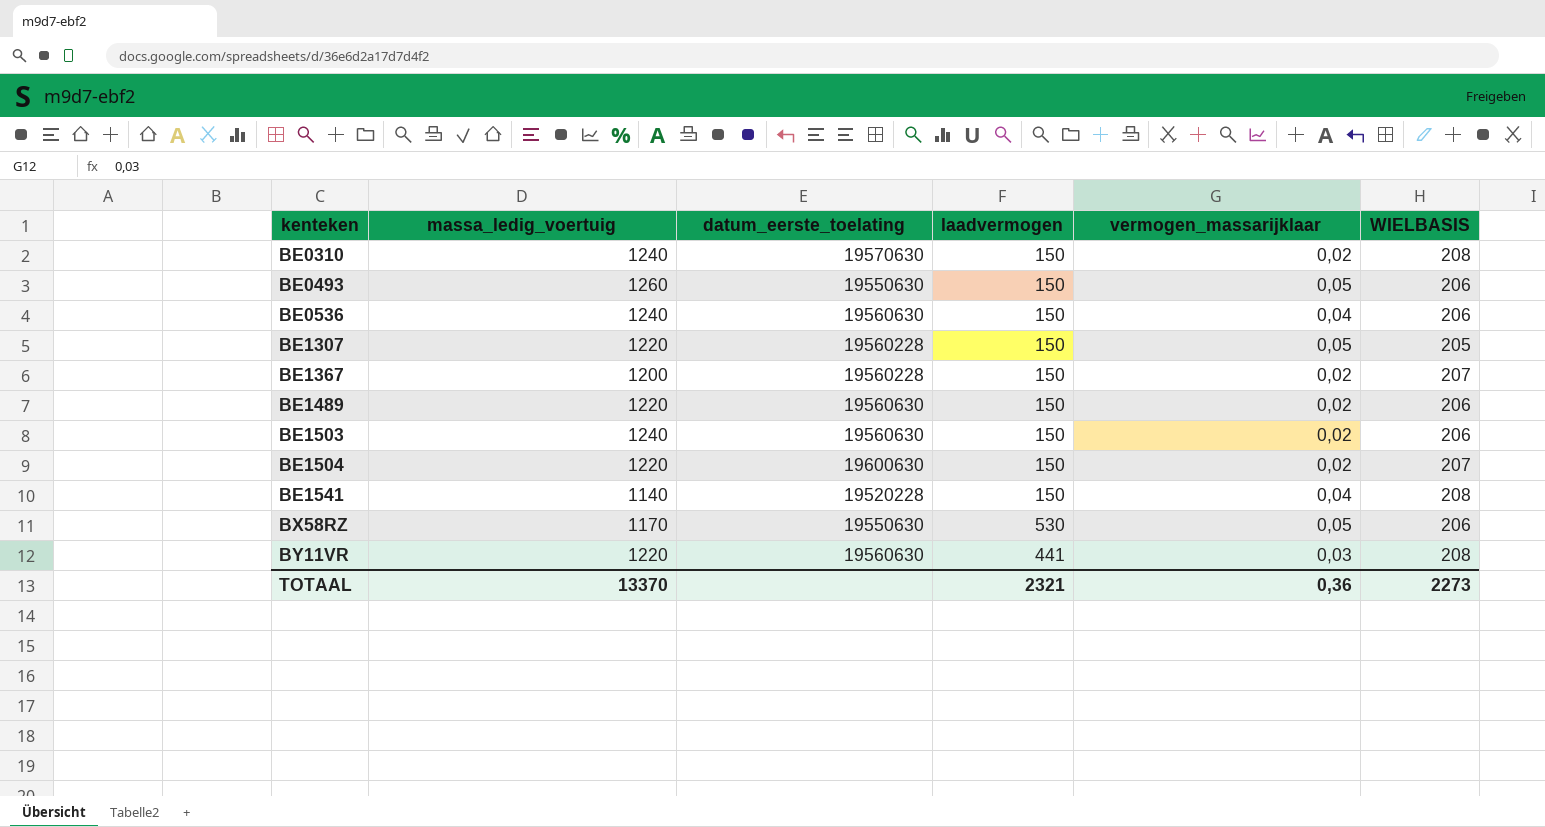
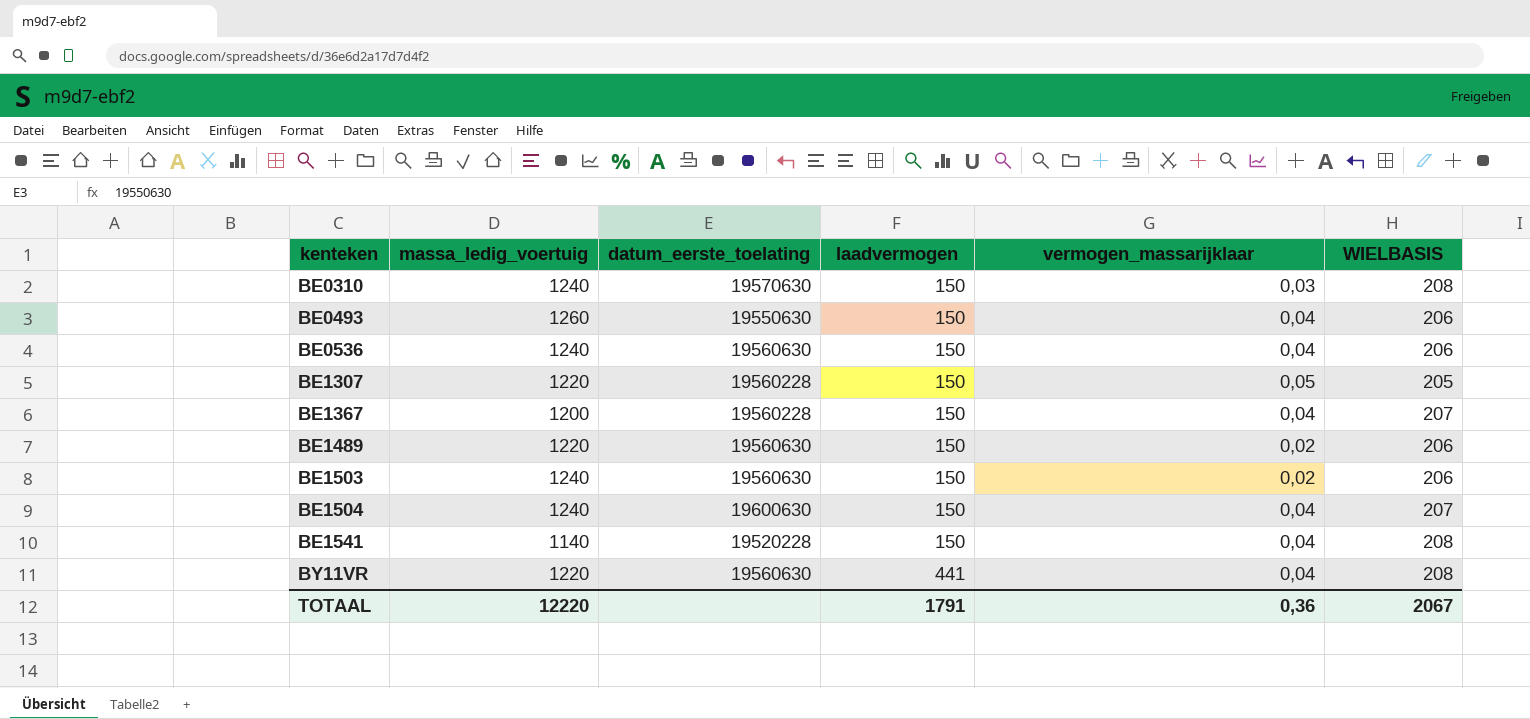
row BX58RZ: 1170 | 19550630 | 530 | 0,05 | 206 -> none
BE0310 | vermogen_massarijklaar: 0,02 -> 0,03
BE0493 | vermogen_massarijklaar: 0,05 -> 0,04
BE1367 | vermogen_massarijklaar: 0,02 -> 0,04
BE1504 | massa_ledig_voertuig: 1220 -> 1240
BE1504 | vermogen_massarijklaar: 0,02 -> 0,04
BY11VR | vermogen_massarijklaar: 0,03 -> 0,04
TOTAAL | massa_ledig_voertuig: 13370 -> 12220
TOTAAL | laadvermogen: 2321 -> 1791
TOTAAL | WIELBASIS: 2273 -> 2067

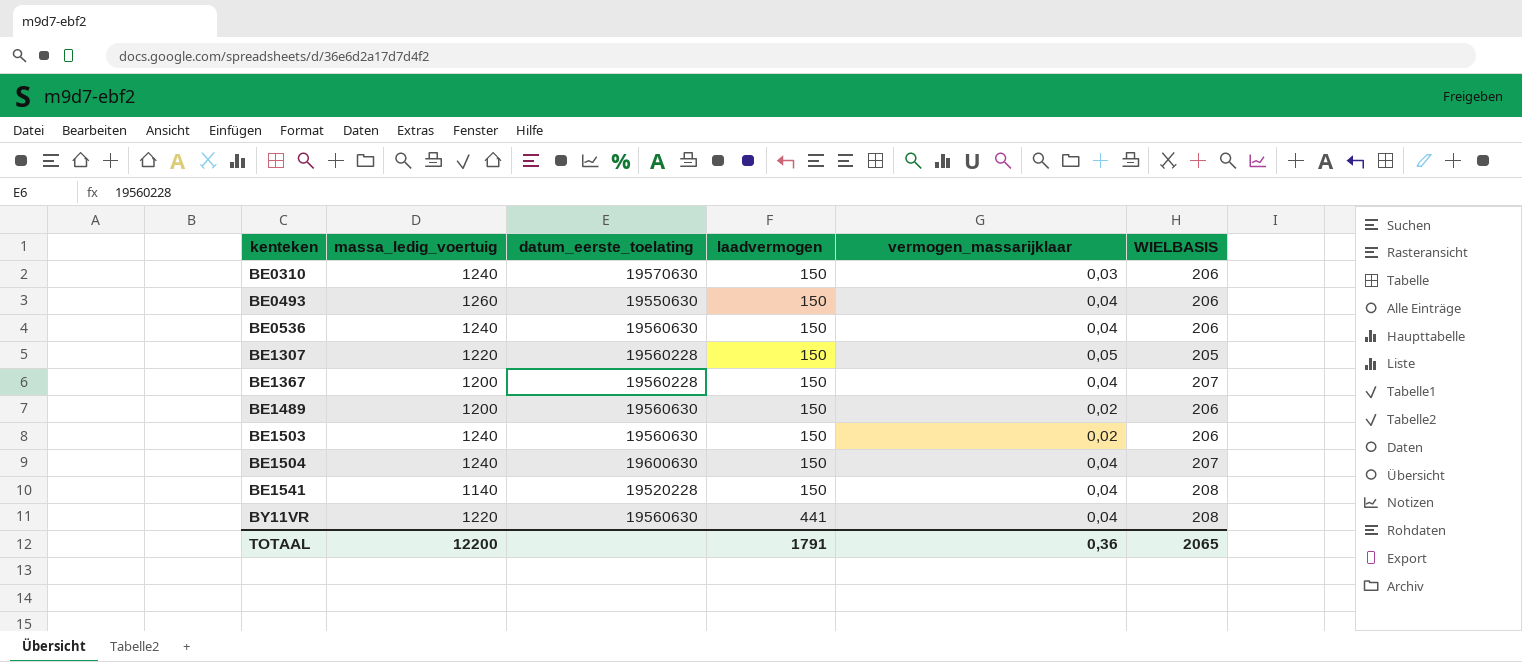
BE0310 | WIELBASIS: 208 -> 206
BE1489 | massa_ledig_voertuig: 1220 -> 1200
TOTAAL | massa_ledig_voertuig: 12220 -> 12200
TOTAAL | WIELBASIS: 2067 -> 2065

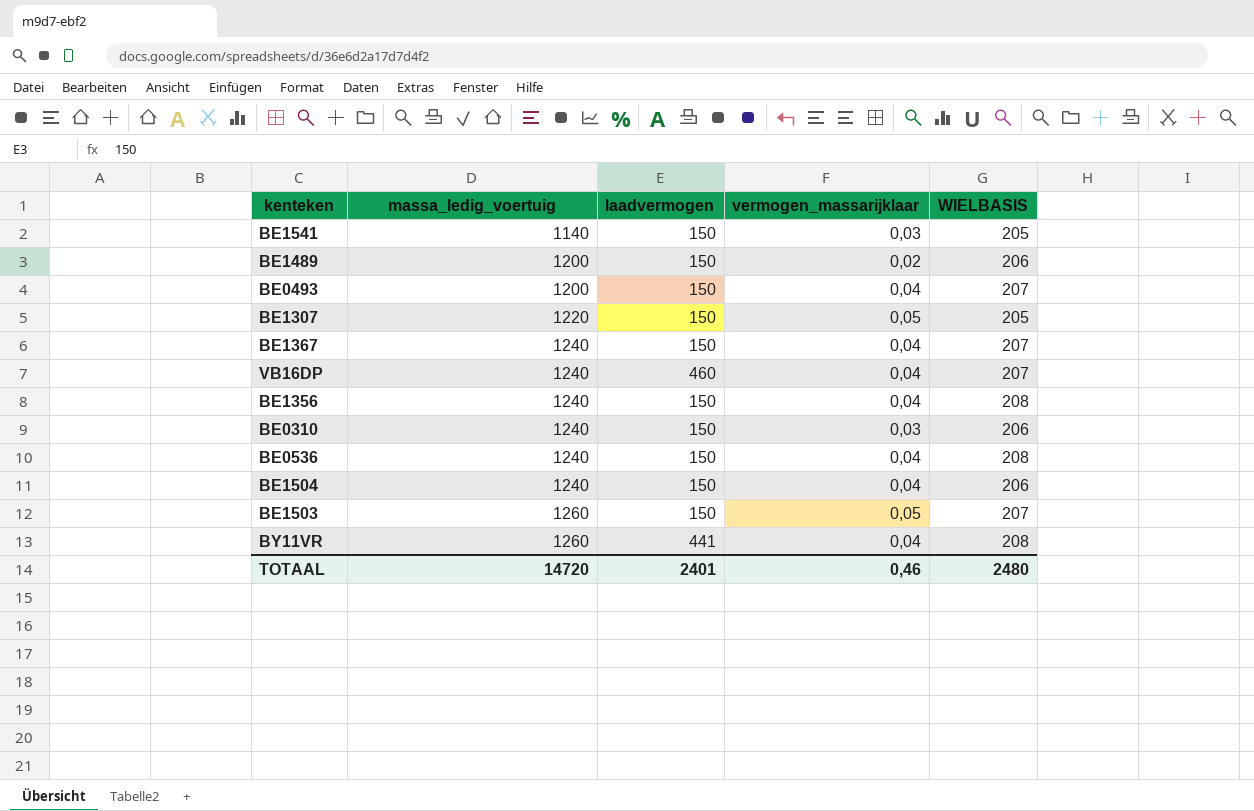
row order: kenteken ascending -> massa_ledig_voertuig ascending
column datum_eerste_toelating | position: 3 -> none
BE1541 | vermogen_massarijklaar: 0,04 -> 0,03
BE1541 | WIELBASIS: 208 -> 205
BE0493 | massa_ledig_voertuig: 1260 -> 1200
BE0493 | WIELBASIS: 206 -> 207
BE1367 | massa_ledig_voertuig: 1200 -> 1240
row VB16DP: none -> 1240 | 460 | 0,04 | 207
row BE1356: none -> 1240 | 150 | 0,04 | 208
BE0536 | WIELBASIS: 206 -> 208
BE1504 | WIELBASIS: 207 -> 206
BE1503 | massa_ledig_voertuig: 1240 -> 1260
BE1503 | vermogen_massarijklaar: 0,02 -> 0,05
BE1503 | WIELBASIS: 206 -> 207
BY11VR | massa_ledig_voertuig: 1220 -> 1260
TOTAAL | massa_ledig_voertuig: 12200 -> 14720
TOTAAL | laadvermogen: 1791 -> 2401
TOTAAL | vermogen_massarijklaar: 0,36 -> 0,46
TOTAAL | WIELBASIS: 2065 -> 2480

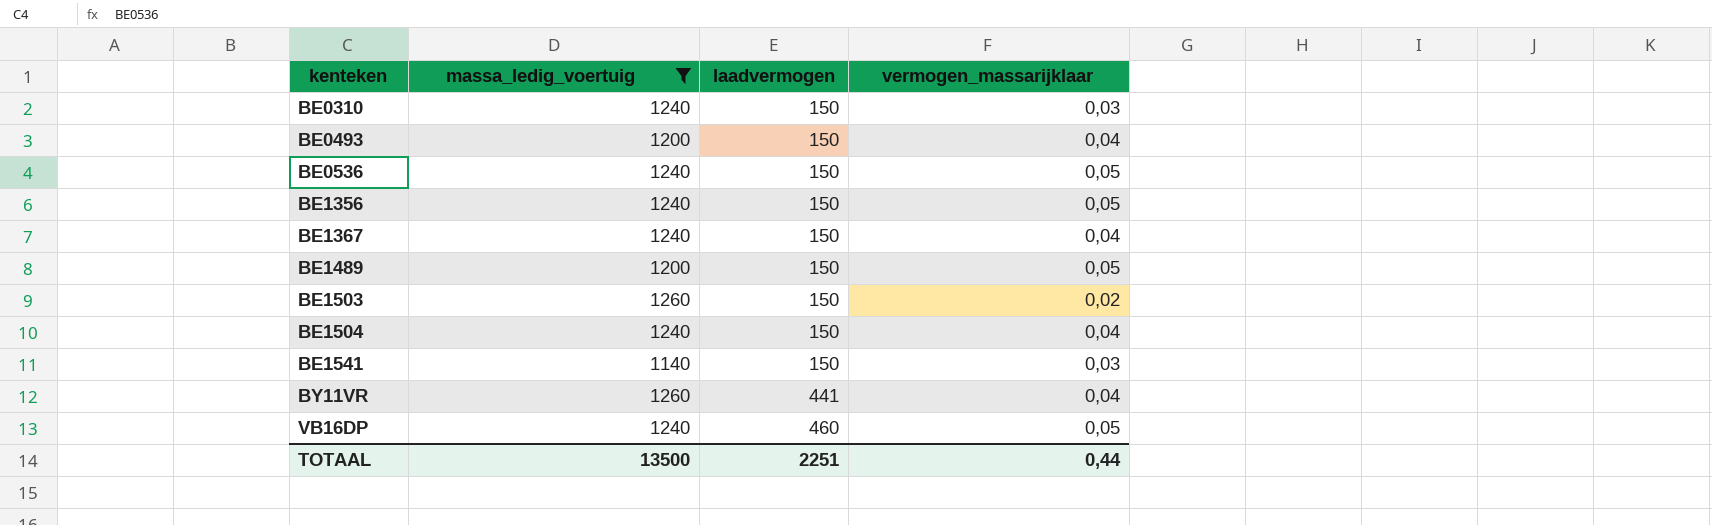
filter: none -> massa_ledig_voertuig != 1220
row order: massa_ledig_voertuig ascending -> kenteken ascending
column WIELBASIS | position: 5 -> none
BE0536 | vermogen_massarijklaar: 0,04 -> 0,05
BE1356 | vermogen_massarijklaar: 0,04 -> 0,05
BE1489 | vermogen_massarijklaar: 0,02 -> 0,05
BE1503 | vermogen_massarijklaar: 0,05 -> 0,02
VB16DP | vermogen_massarijklaar: 0,04 -> 0,05
TOTAAL | massa_ledig_voertuig: 14720 -> 13500
TOTAAL | laadvermogen: 2401 -> 2251
TOTAAL | vermogen_massarijklaar: 0,46 -> 0,44

